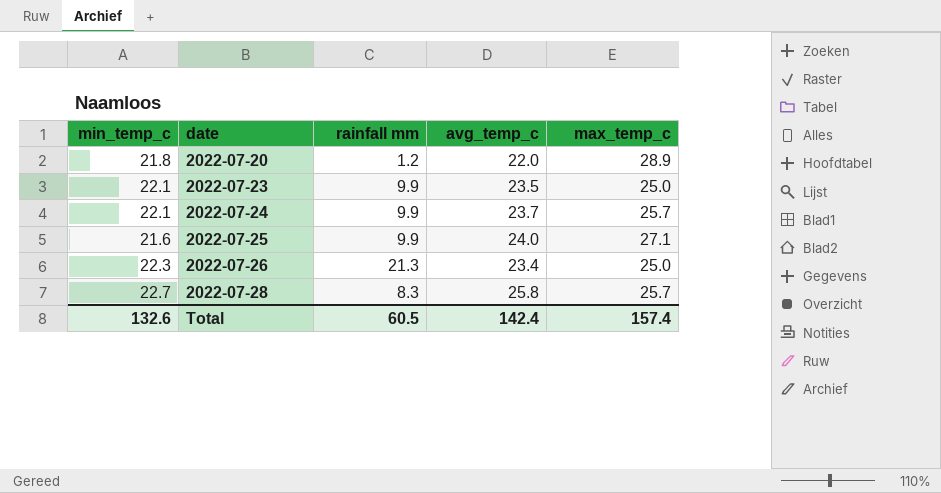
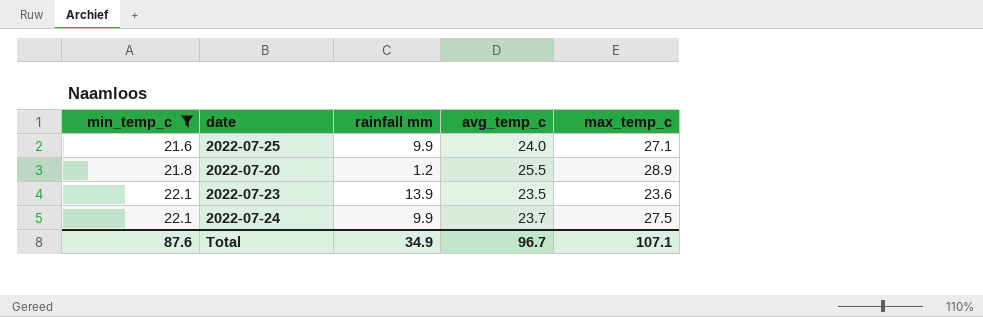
filter: none -> min_temp_c <= 22.1
row order: date ascending -> min_temp_c ascending
2022-07-20 | avg_temp_c: 22.0 -> 25.5
2022-07-23 | rainfall mm: 9.9 -> 13.9
2022-07-23 | max_temp_c: 25.0 -> 23.6
2022-07-24 | max_temp_c: 25.7 -> 27.5
Total | min_temp_c: 132.6 -> 87.6
Total | rainfall mm: 60.5 -> 34.9
Total | avg_temp_c: 142.4 -> 96.7
Total | max_temp_c: 157.4 -> 107.1

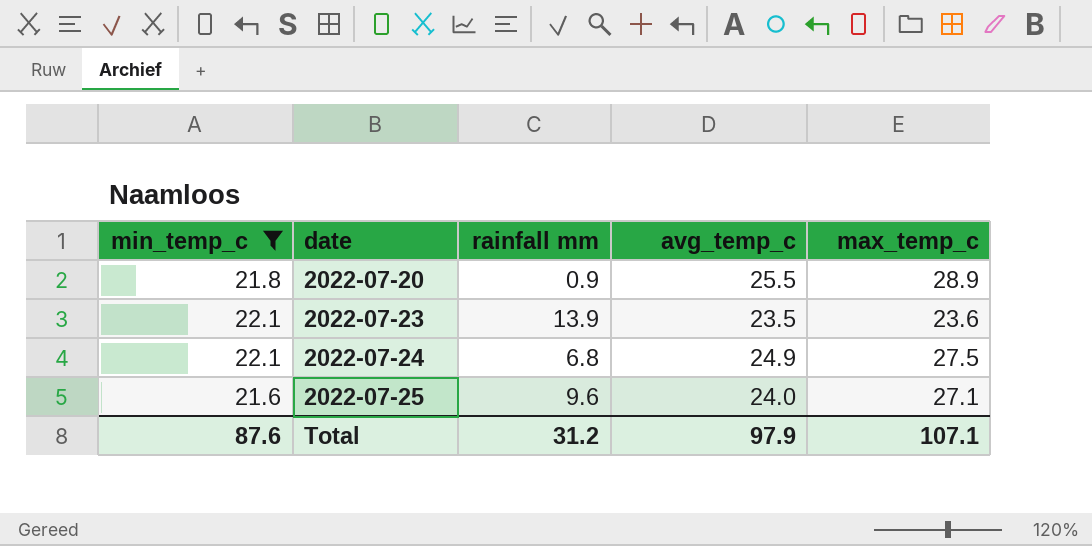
row order: min_temp_c ascending -> date ascending
2022-07-20 | rainfall mm: 1.2 -> 0.9
2022-07-24 | rainfall mm: 9.9 -> 6.8
2022-07-24 | avg_temp_c: 23.7 -> 24.9
2022-07-25 | rainfall mm: 9.9 -> 9.6
Total | rainfall mm: 34.9 -> 31.2
Total | avg_temp_c: 96.7 -> 97.9

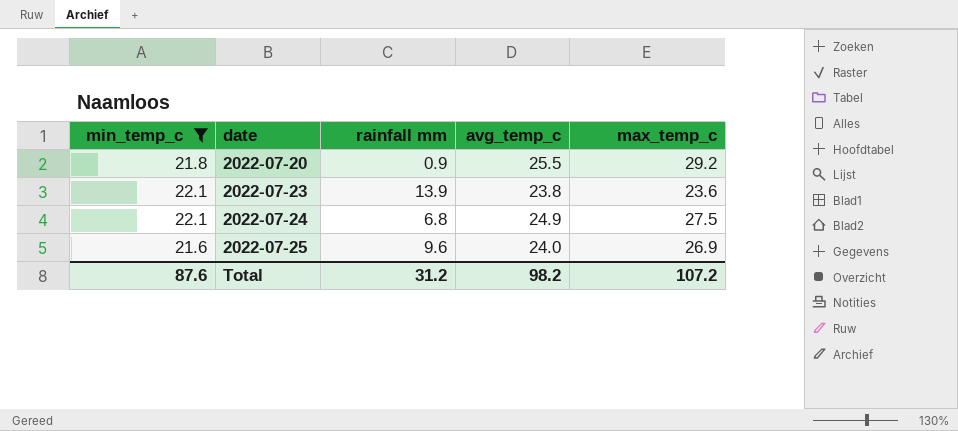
2022-07-20 | max_temp_c: 28.9 -> 29.2
2022-07-23 | avg_temp_c: 23.5 -> 23.8
2022-07-25 | max_temp_c: 27.1 -> 26.9
Total | avg_temp_c: 97.9 -> 98.2
Total | max_temp_c: 107.1 -> 107.2

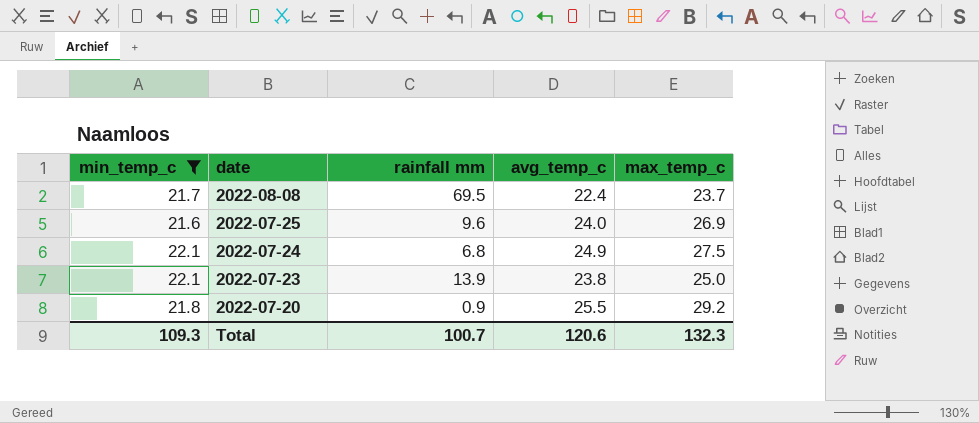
row order: date ascending -> date descending
row 2022-08-08: none -> 21.7 | 69.5 | 22.4 | 23.7
2022-07-23 | max_temp_c: 23.6 -> 25.0
Total | min_temp_c: 87.6 -> 109.3
Total | rainfall mm: 31.2 -> 100.7
Total | avg_temp_c: 98.2 -> 120.6
Total | max_temp_c: 107.2 -> 132.3

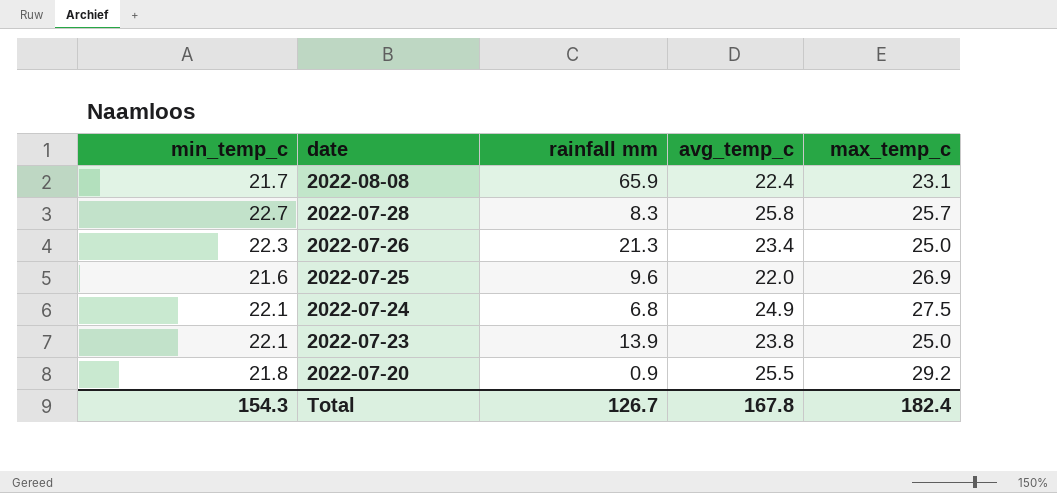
filter: min_temp_c <= 22.1 -> none
2022-08-08 | rainfall mm: 69.5 -> 65.9
2022-08-08 | max_temp_c: 23.7 -> 23.1
2022-07-25 | avg_temp_c: 24.0 -> 22.0
Total | min_temp_c: 109.3 -> 154.3
Total | rainfall mm: 100.7 -> 126.7
Total | avg_temp_c: 120.6 -> 167.8
Total | max_temp_c: 132.3 -> 182.4

